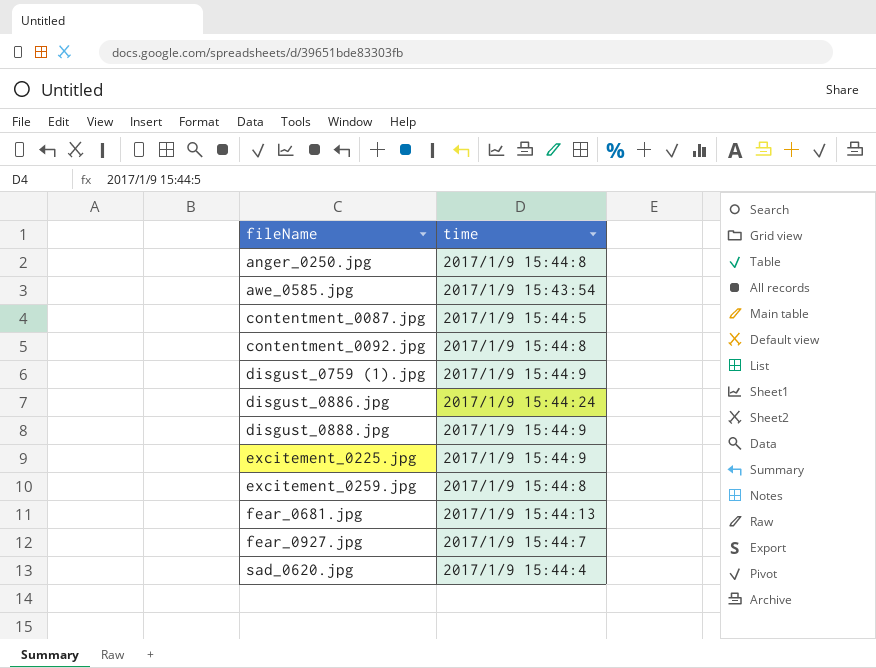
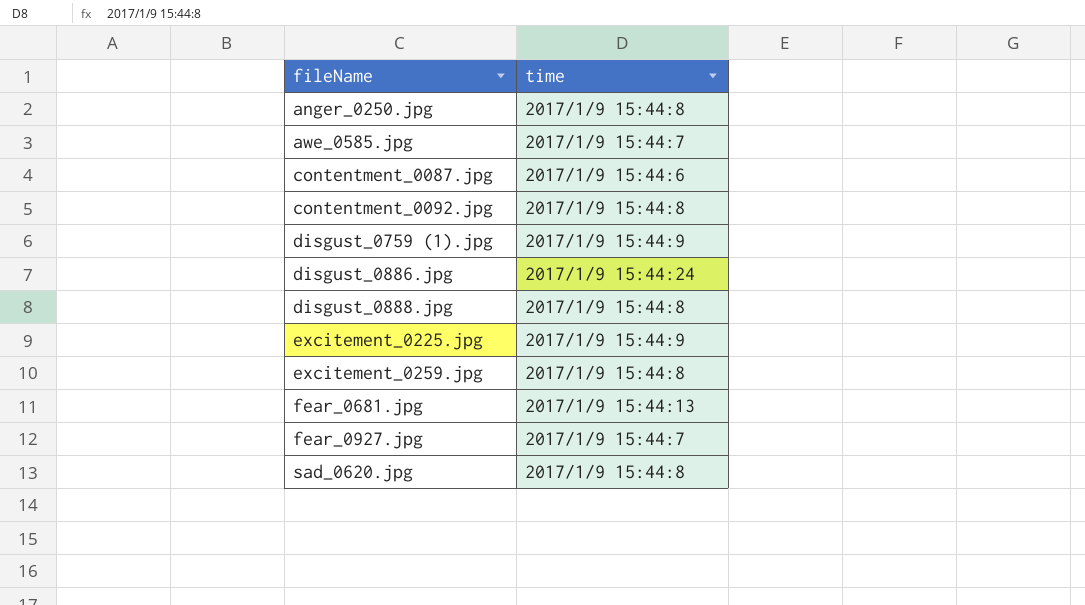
awe_0585.jpg | time: 2017/1/9 15:43:54 -> 2017/1/9 15:44:7
contentment_0087.jpg | time: 2017/1/9 15:44:5 -> 2017/1/9 15:44:6
disgust_0888.jpg | time: 2017/1/9 15:44:9 -> 2017/1/9 15:44:8
sad_0620.jpg | time: 2017/1/9 15:44:4 -> 2017/1/9 15:44:8

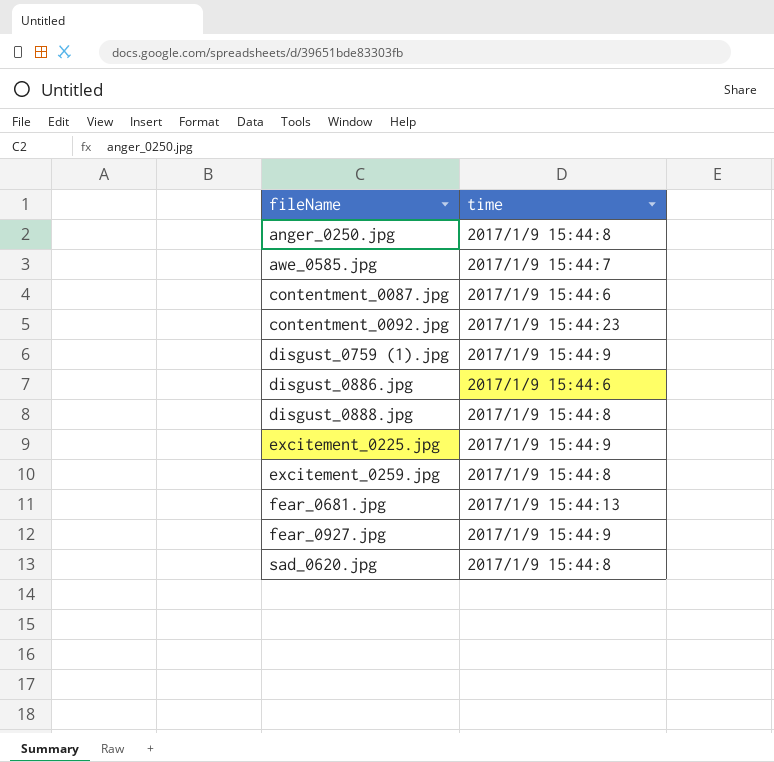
contentment_0092.jpg | time: 2017/1/9 15:44:8 -> 2017/1/9 15:44:23
disgust_0886.jpg | time: 2017/1/9 15:44:24 -> 2017/1/9 15:44:6
fear_0927.jpg | time: 2017/1/9 15:44:7 -> 2017/1/9 15:44:9

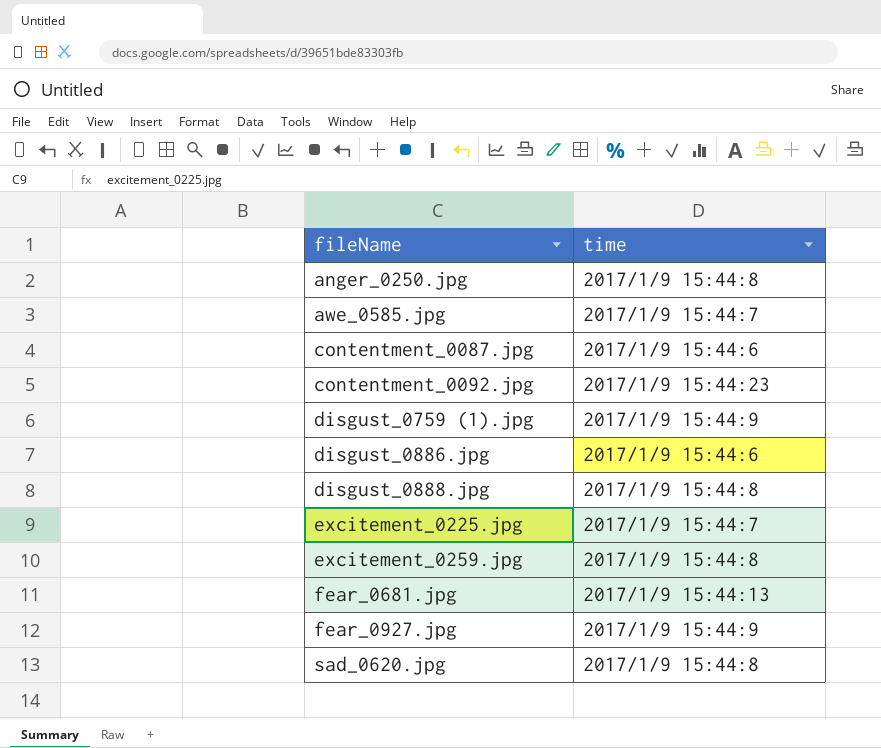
excitement_0225.jpg | time: 2017/1/9 15:44:9 -> 2017/1/9 15:44:7

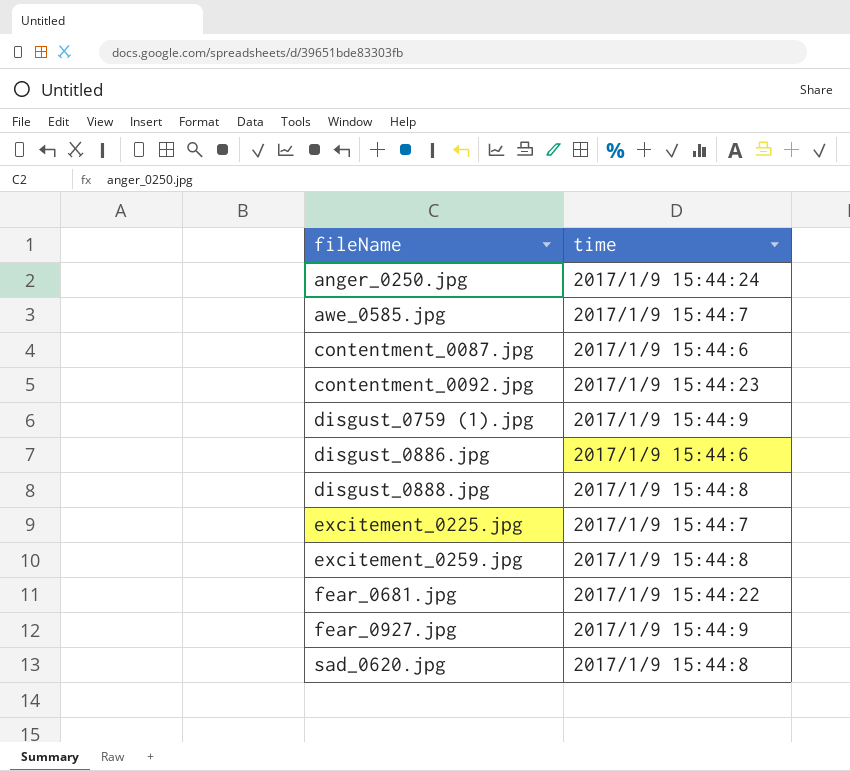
anger_0250.jpg | time: 2017/1/9 15:44:8 -> 2017/1/9 15:44:24
fear_0681.jpg | time: 2017/1/9 15:44:13 -> 2017/1/9 15:44:22

